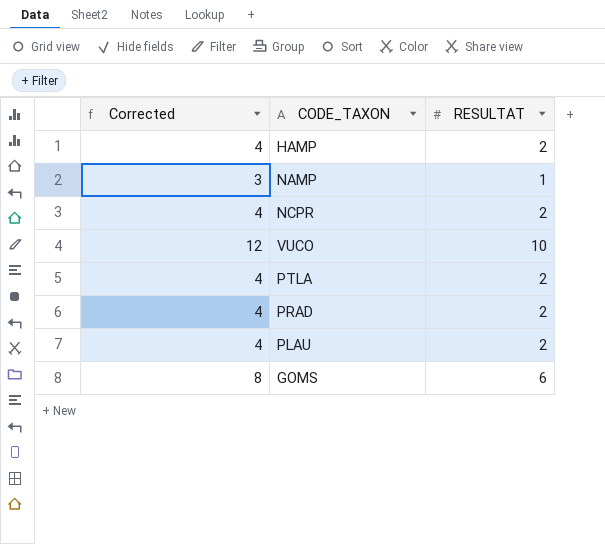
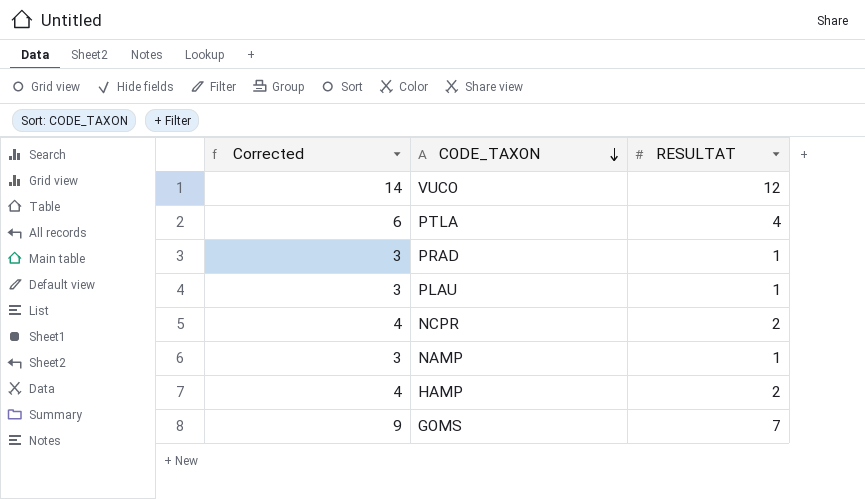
row order: none -> CODE_TAXON descending
VUCO | Corrected: 12 -> 14
VUCO | RESULTAT: 10 -> 12
PTLA | Corrected: 4 -> 6
PTLA | RESULTAT: 2 -> 4
PRAD | Corrected: 4 -> 3
PRAD | RESULTAT: 2 -> 1
PLAU | Corrected: 4 -> 3
PLAU | RESULTAT: 2 -> 1
GOMS | Corrected: 8 -> 9
GOMS | RESULTAT: 6 -> 7

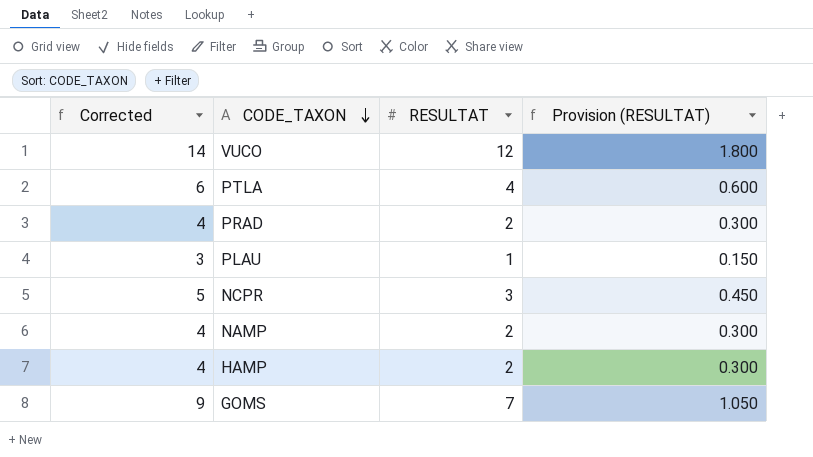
column Provision (RESULTAT) | formula: none -> [RESULTAT] * 0.15
PRAD | Corrected: 3 -> 4
PRAD | RESULTAT: 1 -> 2
NCPR | Corrected: 4 -> 5
NCPR | RESULTAT: 2 -> 3
NAMP | Corrected: 3 -> 4
NAMP | RESULTAT: 1 -> 2

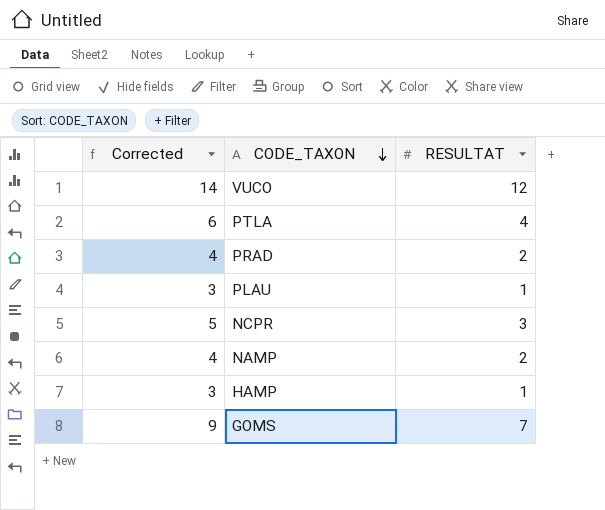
column Provision (RESULTAT) | formula: [RESULTAT] * 0.15 -> none
HAMP | Corrected: 4 -> 3
HAMP | RESULTAT: 2 -> 1

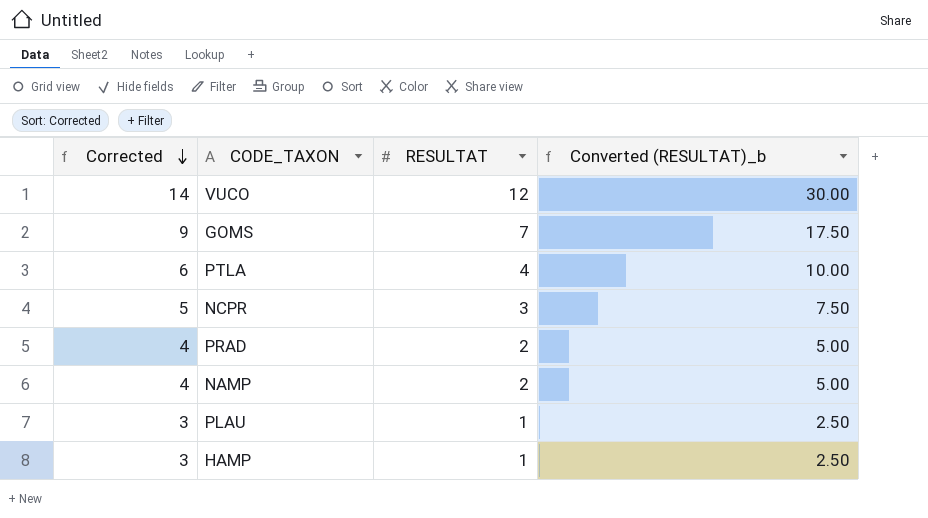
row order: CODE_TAXON descending -> Corrected descending
column Converted (RESULTAT)_b | formula: none -> [RESULTAT] * 2.5

